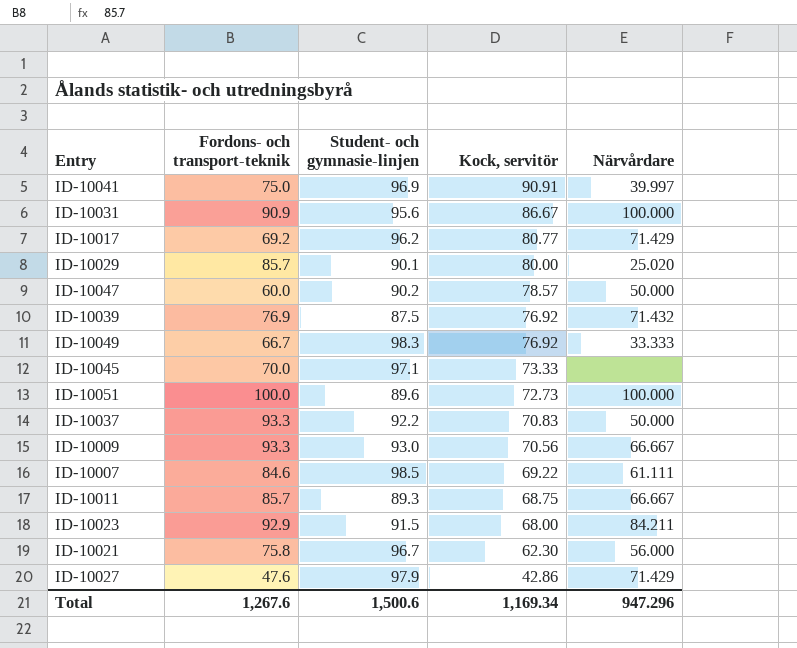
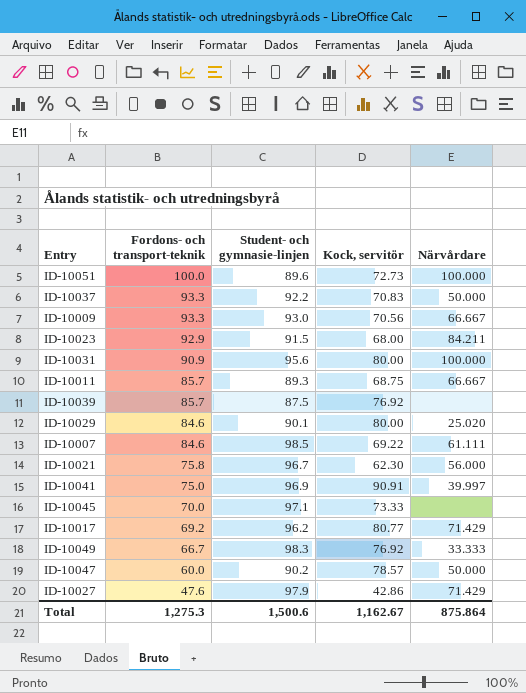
row order: Kock, servitör descending -> Fordons- och transport-teknik descending
ID-10031 | Kock, servitör: 86.67 -> 80.00
ID-10039 | Fordons- och transport-teknik: 76.9 -> 85.7
ID-10039 | Närvårdare: 71.432 -> none
ID-10029 | Fordons- och transport-teknik: 85.7 -> 84.6
Total | Fordons- och transport-teknik: 1,267.6 -> 1,275.3
Total | Kock, servitör: 1,169.34 -> 1,162.67
Total | Närvårdare: 947.296 -> 875.864

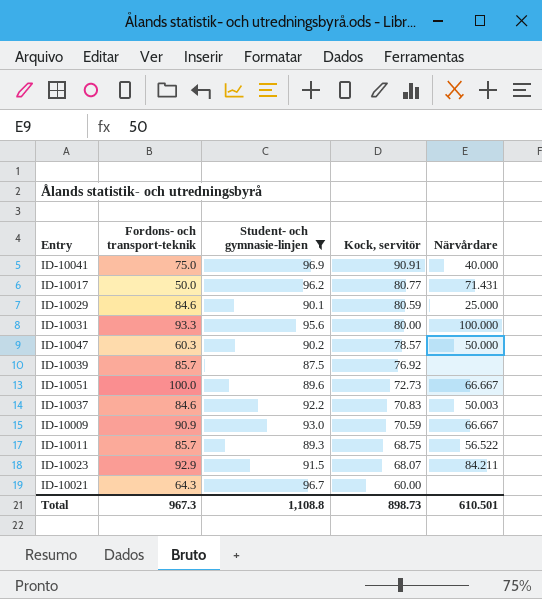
filter: none -> Student- och gymnasie-linjen <= 96.9
row order: Fordons- och transport-teknik descending -> Kock, servitör descending
ID-10041 | Närvårdare: 39.997 -> 40.000
ID-10017 | Fordons- och transport-teknik: 69.2 -> 50.0
ID-10017 | Närvårdare: 71.429 -> 71.431
ID-10029 | Kock, servitör: 80.00 -> 80.59
ID-10029 | Närvårdare: 25.020 -> 25.000
ID-10031 | Fordons- och transport-teknik: 90.9 -> 93.3
ID-10047 | Fordons- och transport-teknik: 60.0 -> 60.3
ID-10051 | Närvårdare: 100.000 -> 66.667
ID-10037 | Fordons- och transport-teknik: 93.3 -> 84.6
ID-10037 | Närvårdare: 50.000 -> 50.003
ID-10009 | Fordons- och transport-teknik: 93.3 -> 90.9
ID-10009 | Kock, servitör: 70.56 -> 70.59
ID-10011 | Närvårdare: 66.667 -> 56.522
ID-10023 | Kock, servitör: 68.00 -> 68.07
ID-10021 | Fordons- och transport-teknik: 75.8 -> 64.3
ID-10021 | Kock, servitör: 62.30 -> 60.00
ID-10021 | Närvårdare: 56.000 -> none
Total | Fordons- och transport-teknik: 1,275.3 -> 967.3
Total | Student- och gymnasie-linjen: 1,500.6 -> 1,108.8
Total | Kock, servitör: 1,162.67 -> 898.73
Total | Närvårdare: 875.864 -> 610.501

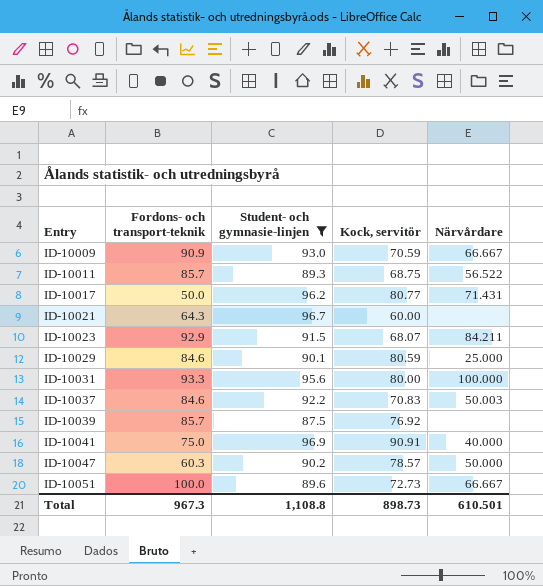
row order: Kock, servitör descending -> Entry ascending

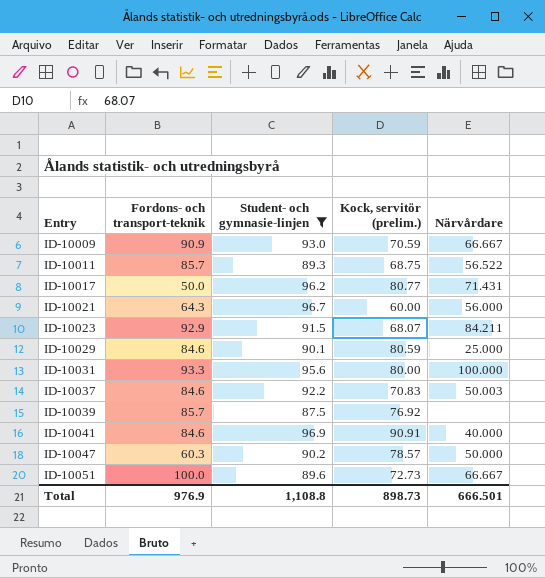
column name: Kock, servitör -> Kock, servitör (prelim.)
ID-10021 | Närvårdare: none -> 56.000
ID-10041 | Fordons- och transport-teknik: 75.0 -> 84.6
Total | Fordons- och transport-teknik: 967.3 -> 976.9
Total | Närvårdare: 610.501 -> 666.501

